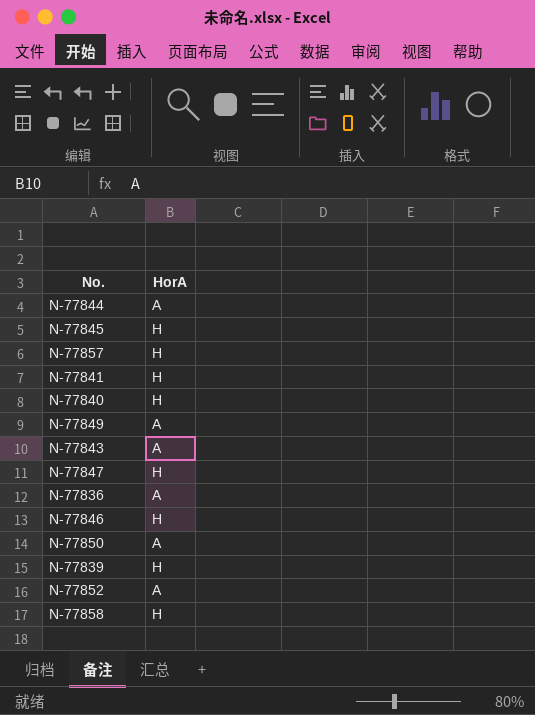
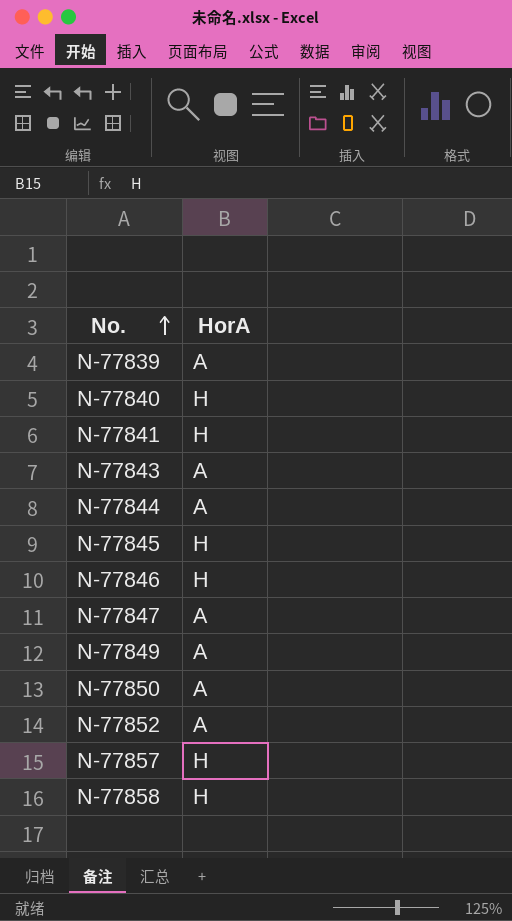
row order: none -> No. ascending
row N-77836: A -> none
N-77839 | HorA: H -> A
N-77847 | HorA: H -> A

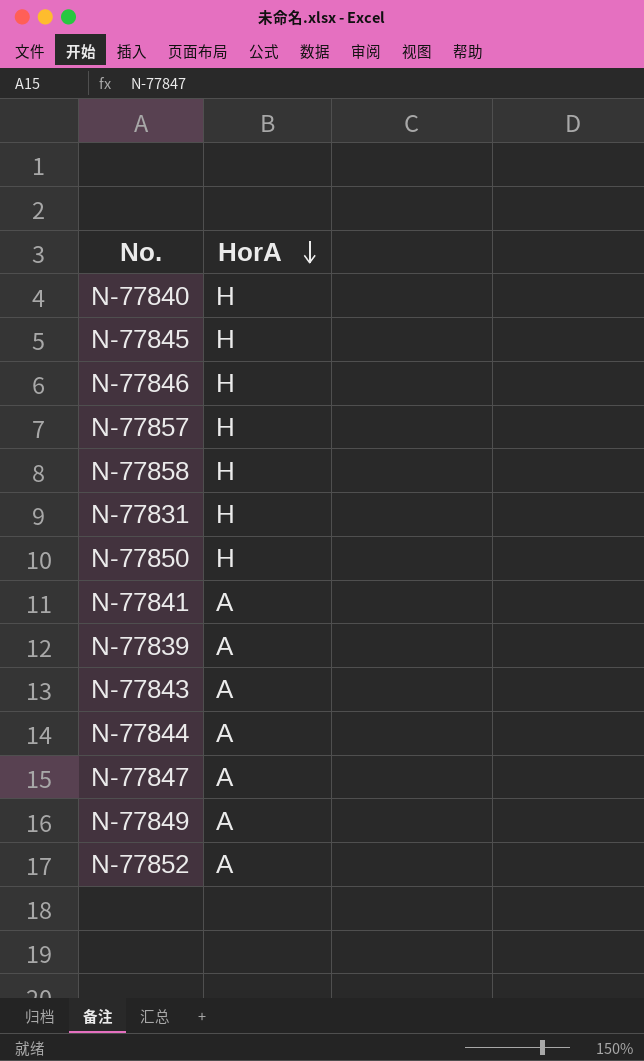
row order: No. ascending -> HorA descending
row N-77831: none -> H
N-77850 | HorA: A -> H
N-77841 | HorA: H -> A

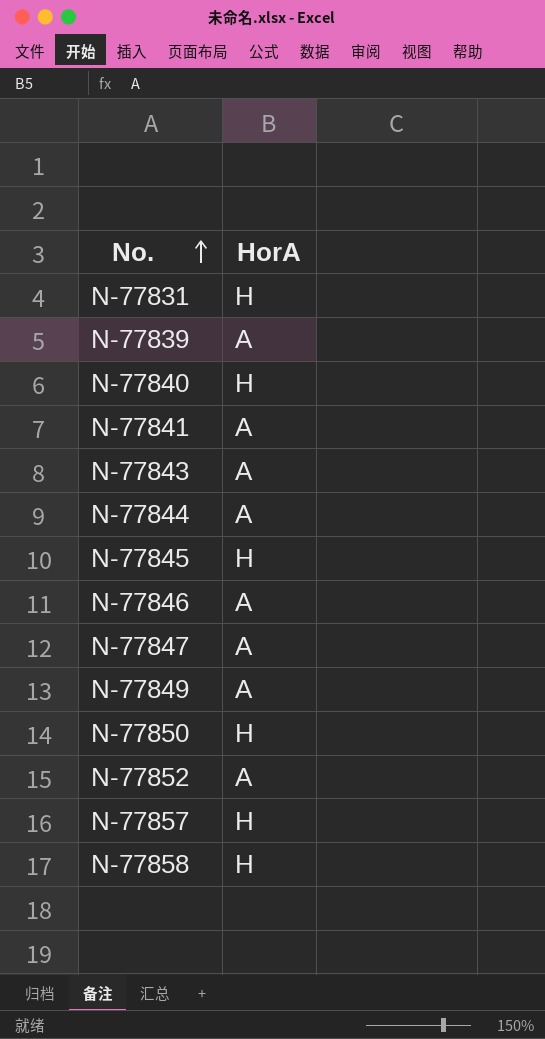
row order: HorA descending -> No. ascending
N-77846 | HorA: H -> A

